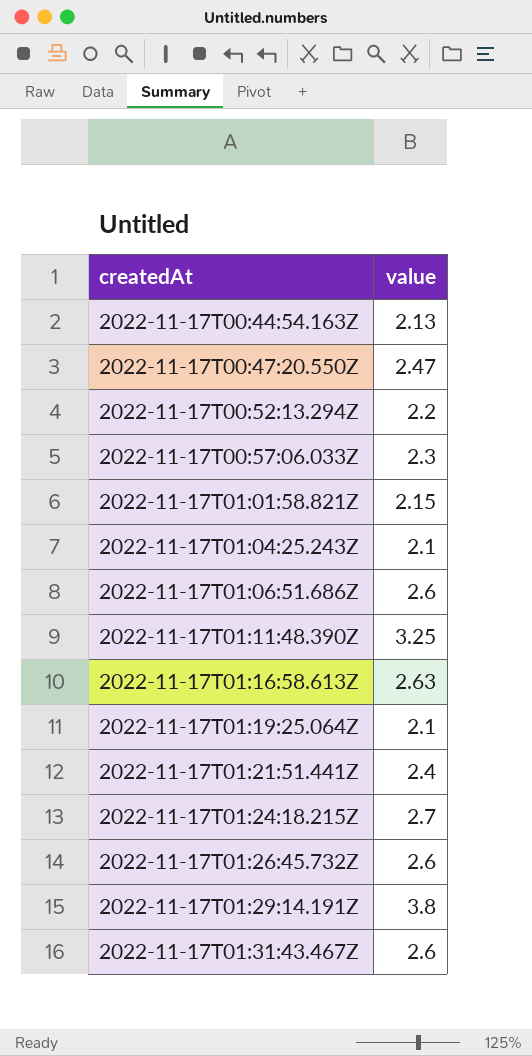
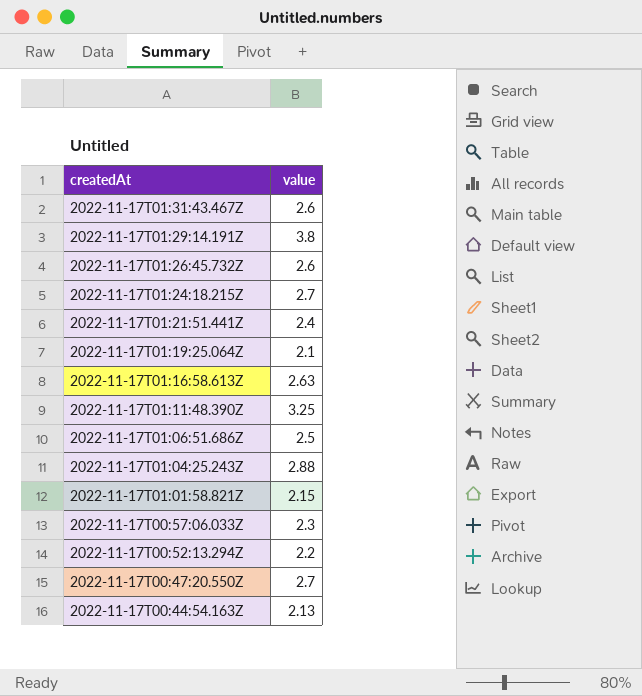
row order: createdAt ascending -> createdAt descending
2022-11-17T01:06:51.686Z | value: 2.6 -> 2.5
2022-11-17T01:04:25.243Z | value: 2.1 -> 2.88
2022-11-17T00:47:20.550Z | value: 2.47 -> 2.7

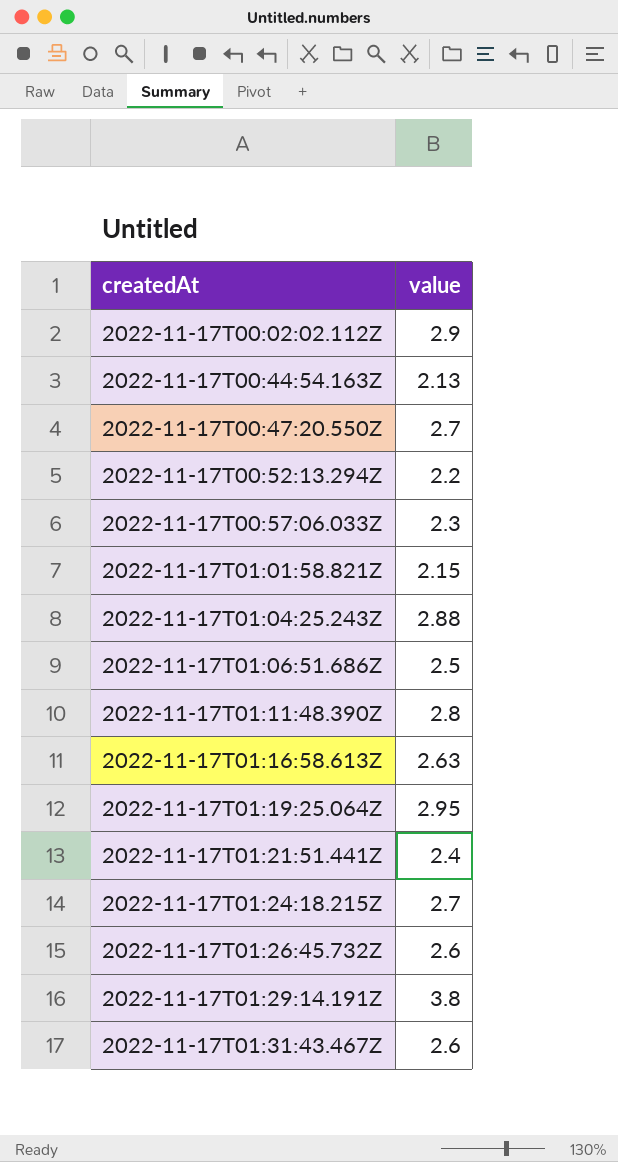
row order: createdAt descending -> createdAt ascending
row 2022-11-17T00:02:02.112Z: none -> 2.9
2022-11-17T01:11:48.390Z | value: 3.25 -> 2.8
2022-11-17T01:19:25.064Z | value: 2.1 -> 2.95

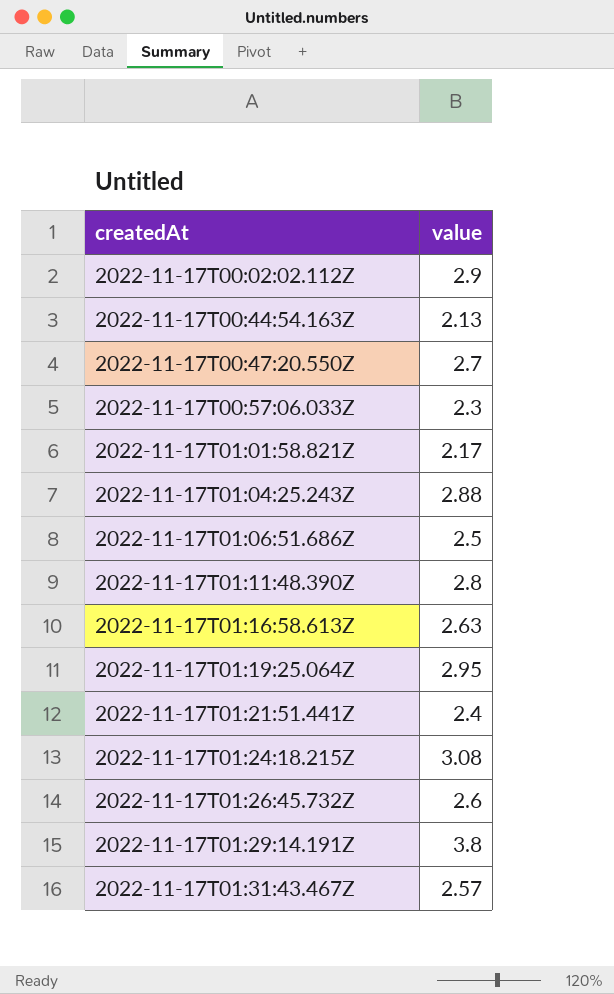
row 2022-11-17T00:52:13.294Z: 2.2 -> none
2022-11-17T01:01:58.821Z | value: 2.15 -> 2.17
2022-11-17T01:24:18.215Z | value: 2.7 -> 3.08
2022-11-17T01:31:43.467Z | value: 2.6 -> 2.57

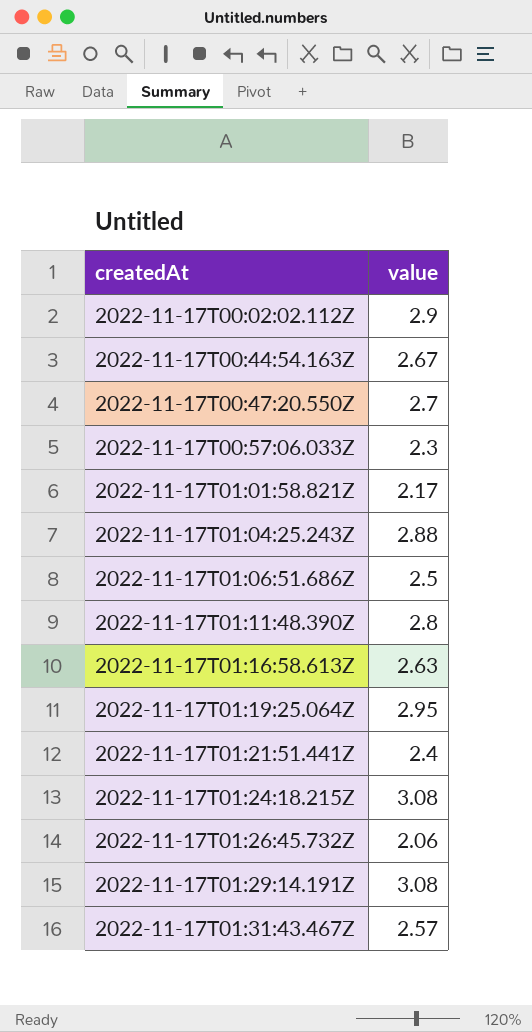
2022-11-17T00:44:54.163Z | value: 2.13 -> 2.67
2022-11-17T01:26:45.732Z | value: 2.6 -> 2.06
2022-11-17T01:29:14.191Z | value: 3.8 -> 3.08

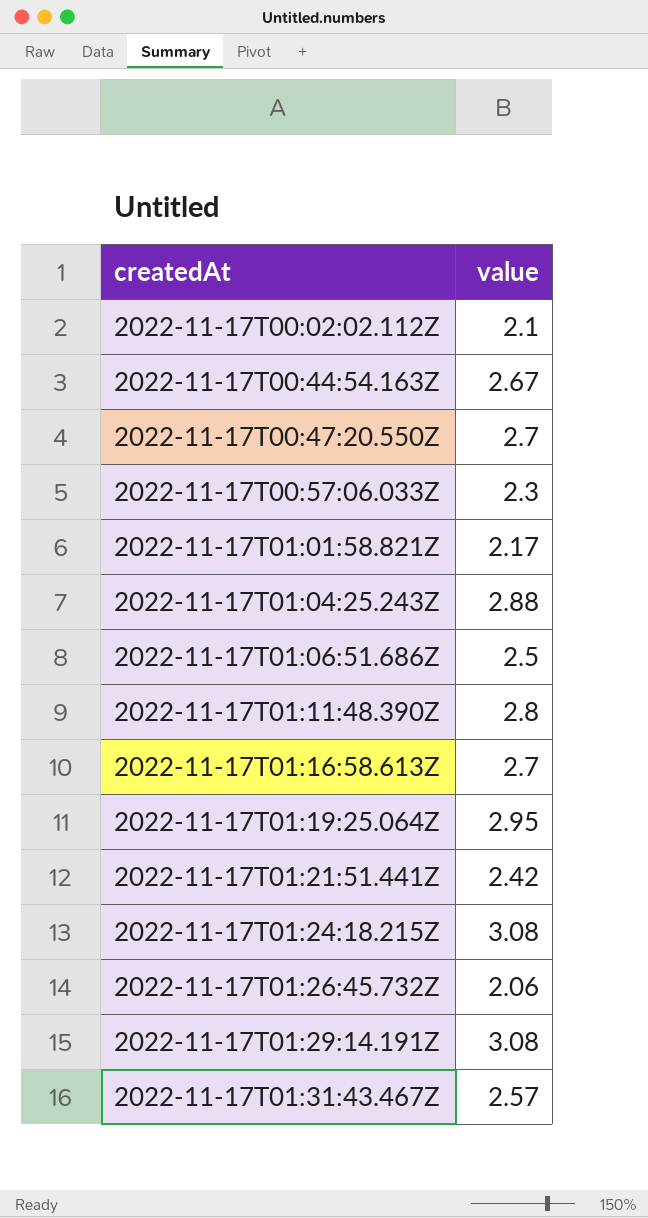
2022-11-17T00:02:02.112Z | value: 2.9 -> 2.1
2022-11-17T01:16:58.613Z | value: 2.63 -> 2.7
2022-11-17T01:21:51.441Z | value: 2.4 -> 2.42

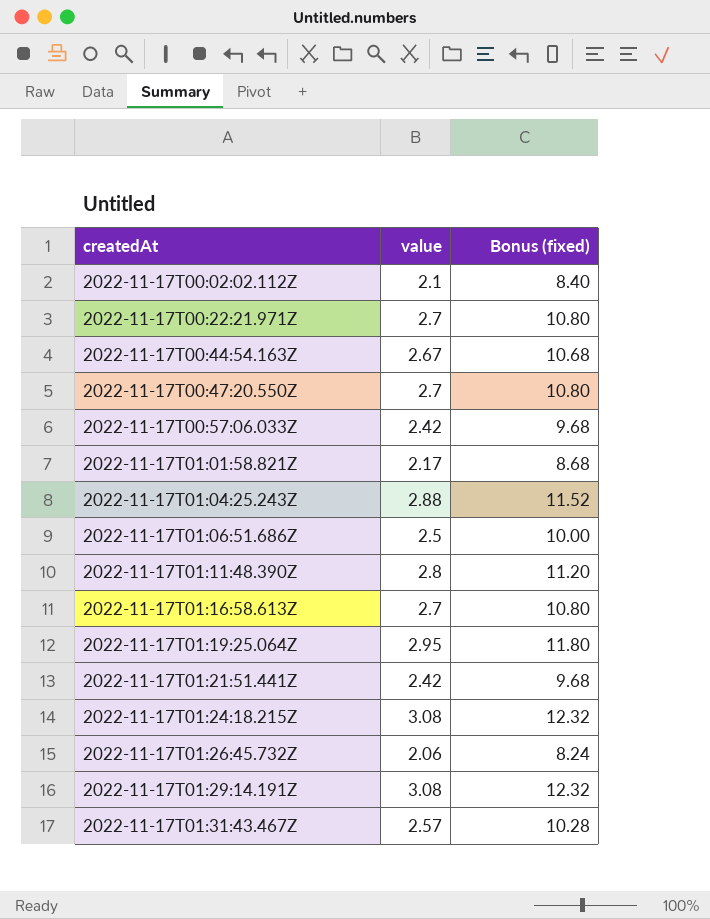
column Bonus (fixed) | formula: none -> [value] * 4
row 2022-11-17T00:22:21.971Z: none -> 2.7 | 10.80
2022-11-17T00:57:06.033Z | value: 2.3 -> 2.42

